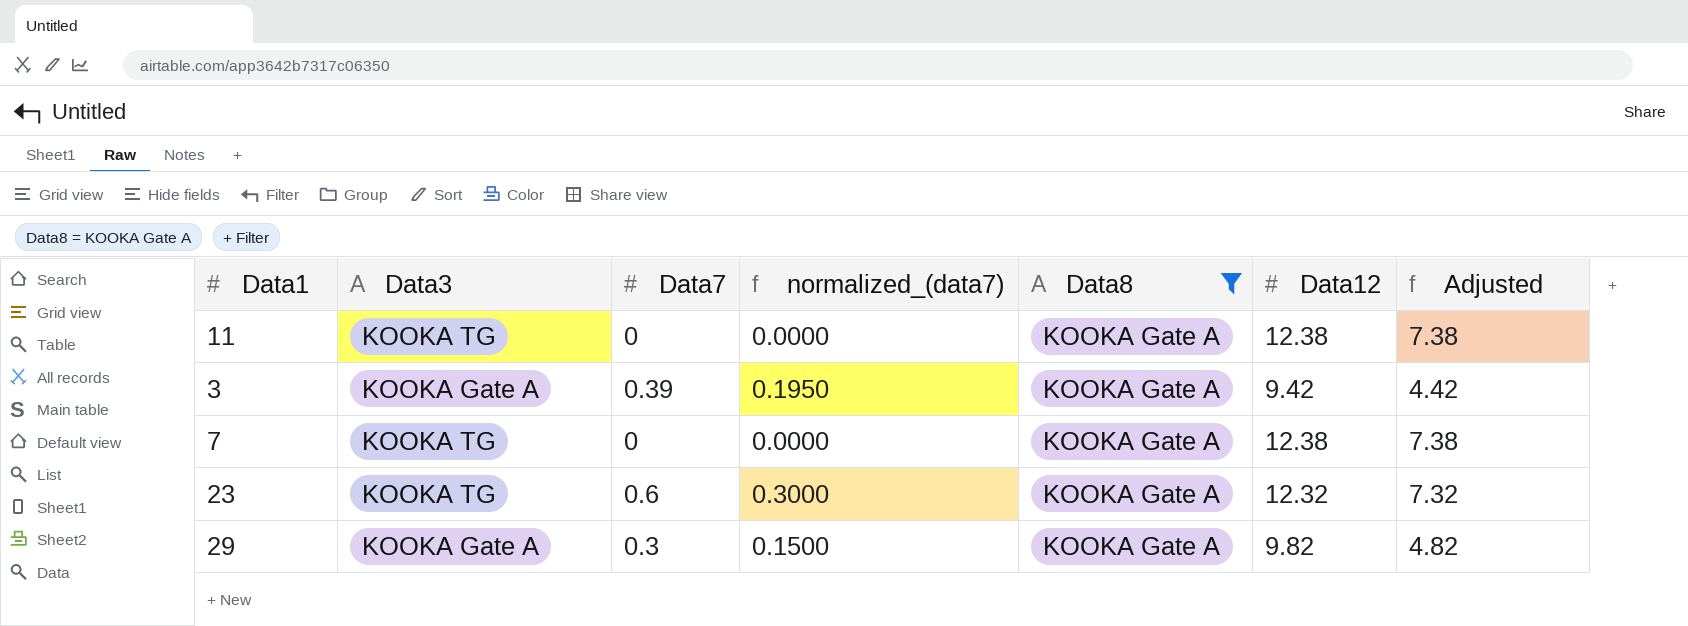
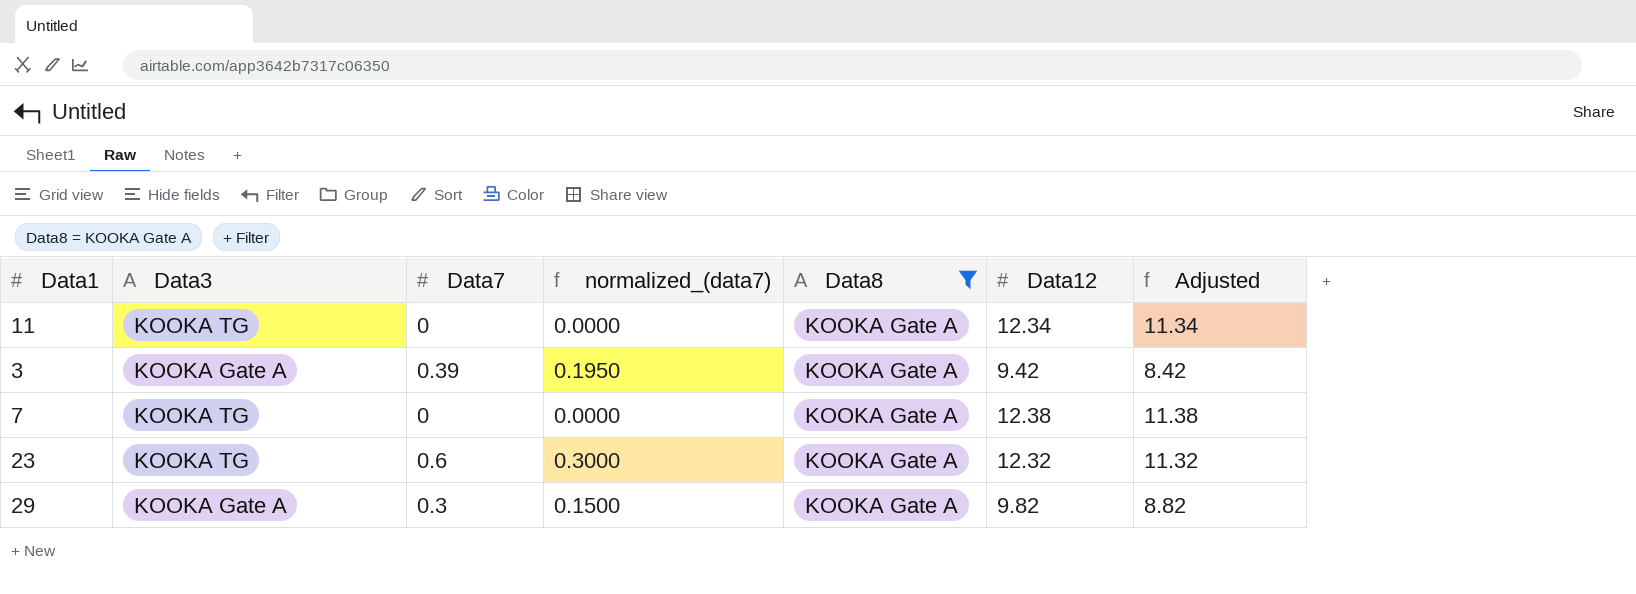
column Adjusted | formula: [Data12] - 5 -> [Data12] - 1
11 | Data12: 12.38 -> 12.34

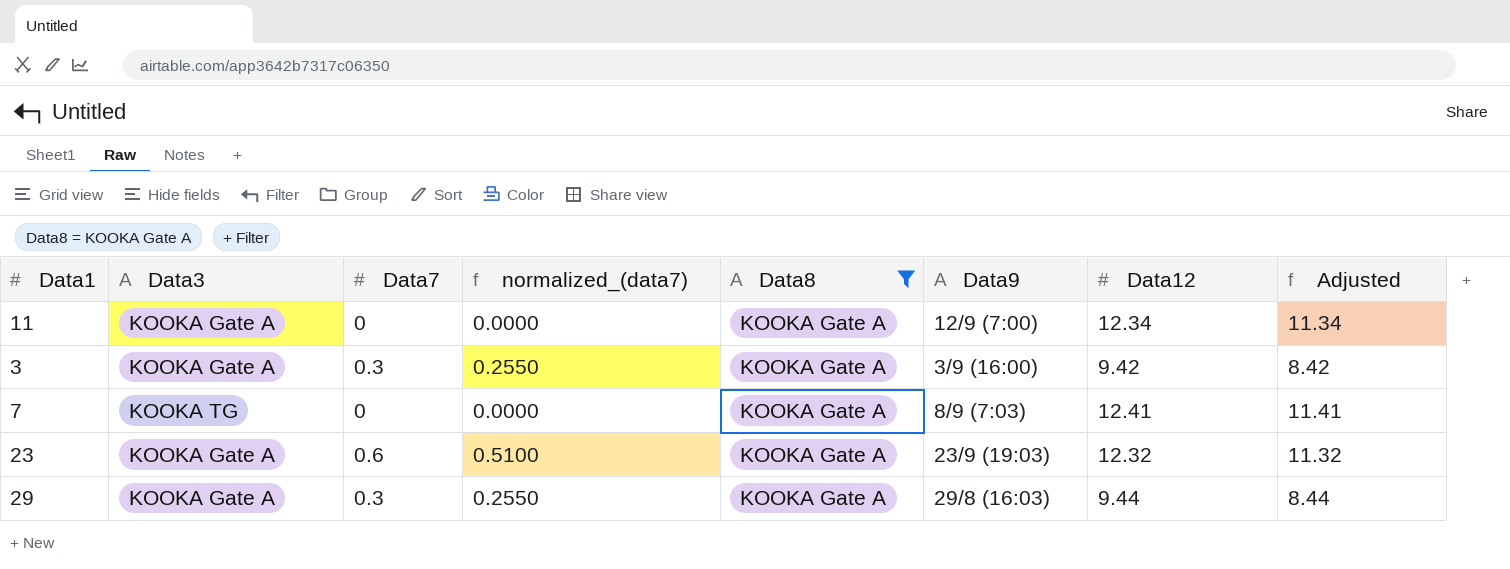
column normalized_(data7) | formula: [Data7] * 0.5 -> [Data7] * 0.85
column Data9 | position: none -> 6
11 | Data3: KOOKA TG -> KOOKA Gate A
3 | Data7: 0.39 -> 0.3
7 | Data12: 12.38 -> 12.41
7 | Adjusted: 11.38 -> 11.41
23 | Data3: KOOKA TG -> KOOKA Gate A
29 | Data12: 9.82 -> 9.44
29 | Adjusted: 8.82 -> 8.44

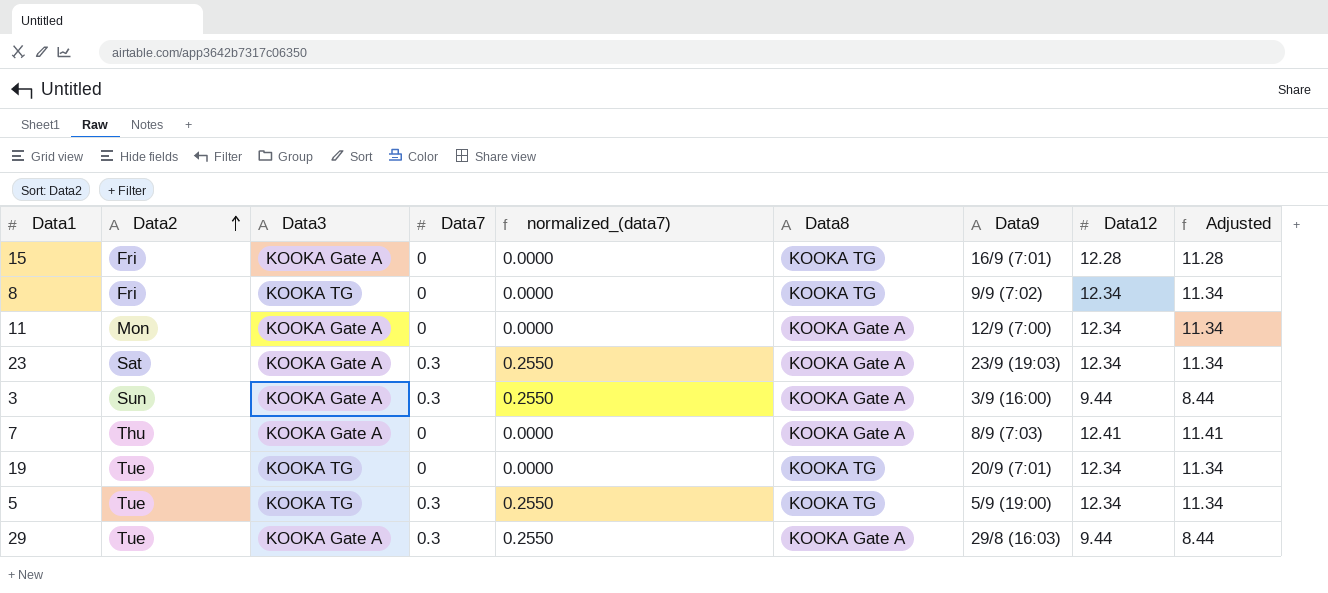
filter: Data8 = KOOKA Gate A -> none
row order: none -> Data2 ascending
column Data2 | position: none -> 2
23 | Data7: 0.6 -> 0.3
23 | normalized_(data7): 0.5100 -> 0.2550
23 | Data12: 12.32 -> 12.34
23 | Adjusted: 11.32 -> 11.34
3 | Data12: 9.42 -> 9.44
3 | Adjusted: 8.42 -> 8.44
7 | Data3: KOOKA TG -> KOOKA Gate A

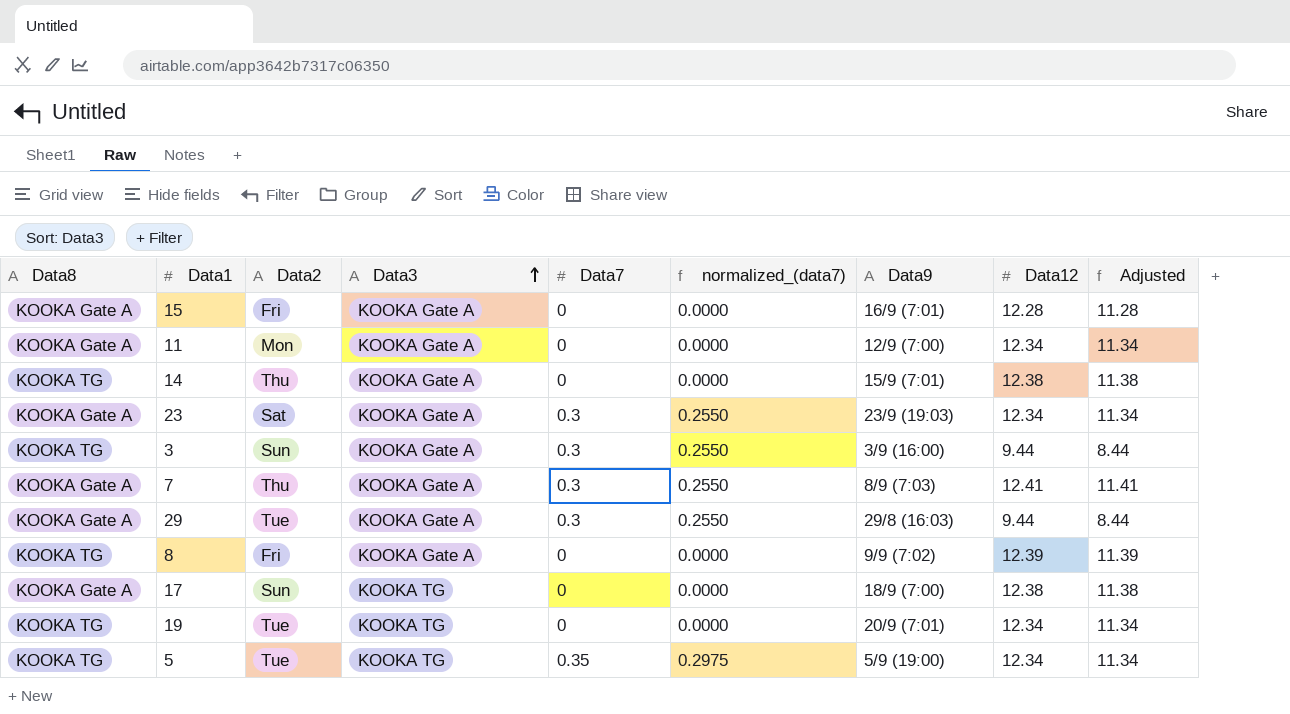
row order: Data2 ascending -> Data3 ascending
column Data8 | position: 6 -> 1
15 | Data8: KOOKA TG -> KOOKA Gate A
row 14: none -> KOOKA TG | Thu | KOOKA Gate A | 0 | 0.0000 | 15/9 (7:01) | 12.38 | 11.38
3 | Data8: KOOKA Gate A -> KOOKA TG
7 | Data7: 0 -> 0.3
7 | normalized_(data7): 0.0000 -> 0.2550
8 | Data3: KOOKA TG -> KOOKA Gate A
8 | Data12: 12.34 -> 12.39
8 | Adjusted: 11.34 -> 11.39
row 17: none -> KOOKA Gate A | Sun | KOOKA TG | 0 | 0.0000 | 18/9 (7:00) | 12.38 | 11.38
5 | Data7: 0.3 -> 0.35
5 | normalized_(data7): 0.2550 -> 0.2975

